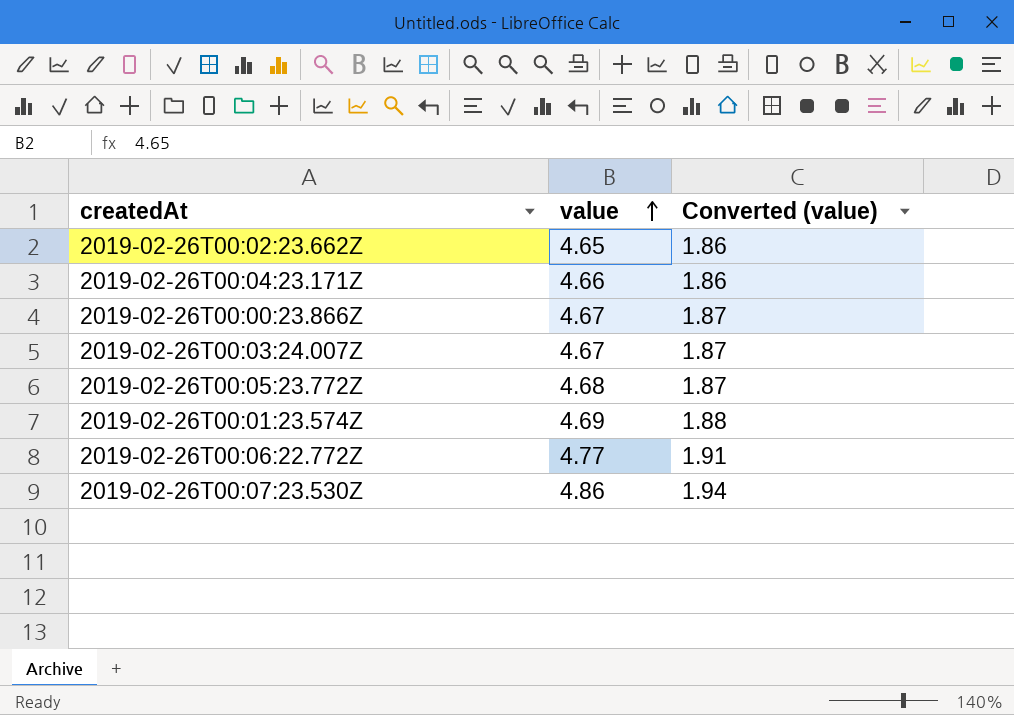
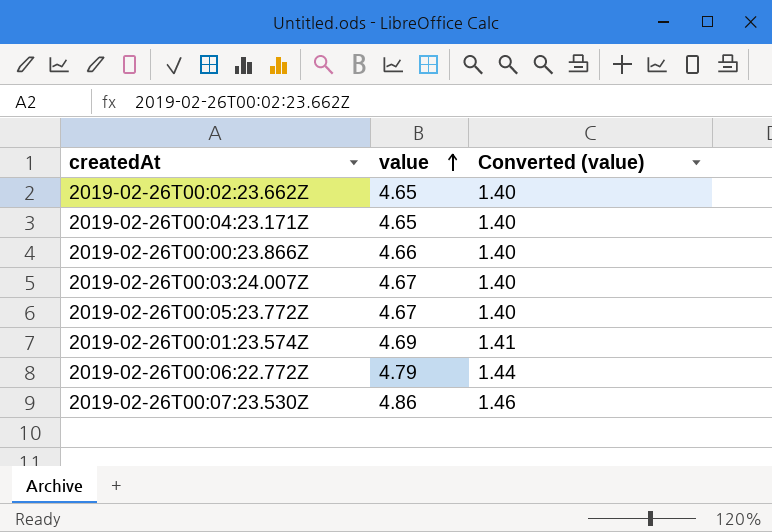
column Converted (value) | formula: [value] * 0.4 -> [value] * 0.3
2019-02-26T00:04:23.171Z | value: 4.66 -> 4.65
2019-02-26T00:00:23.866Z | value: 4.67 -> 4.66
2019-02-26T00:05:23.772Z | value: 4.68 -> 4.67
2019-02-26T00:06:22.772Z | value: 4.77 -> 4.79

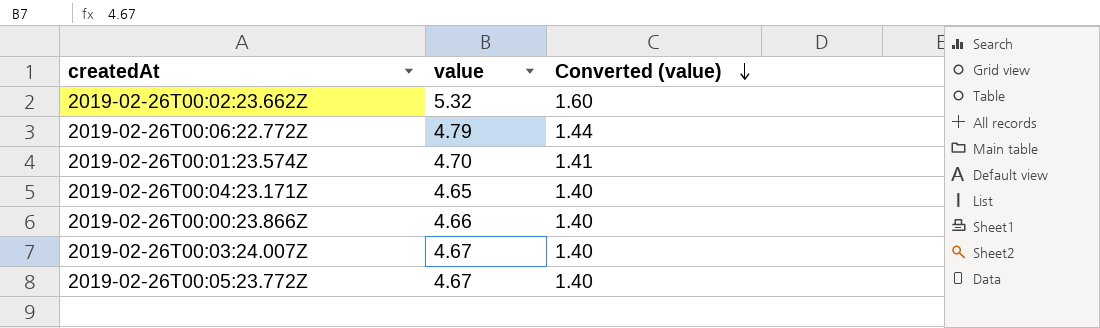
row order: value ascending -> Converted (value) descending
row 2019-02-26T00:07:23.530Z: 4.86 | 1.46 -> none
2019-02-26T00:02:23.662Z | value: 4.65 -> 5.32
2019-02-26T00:02:23.662Z | Converted (value): 1.40 -> 1.60
2019-02-26T00:01:23.574Z | value: 4.69 -> 4.70

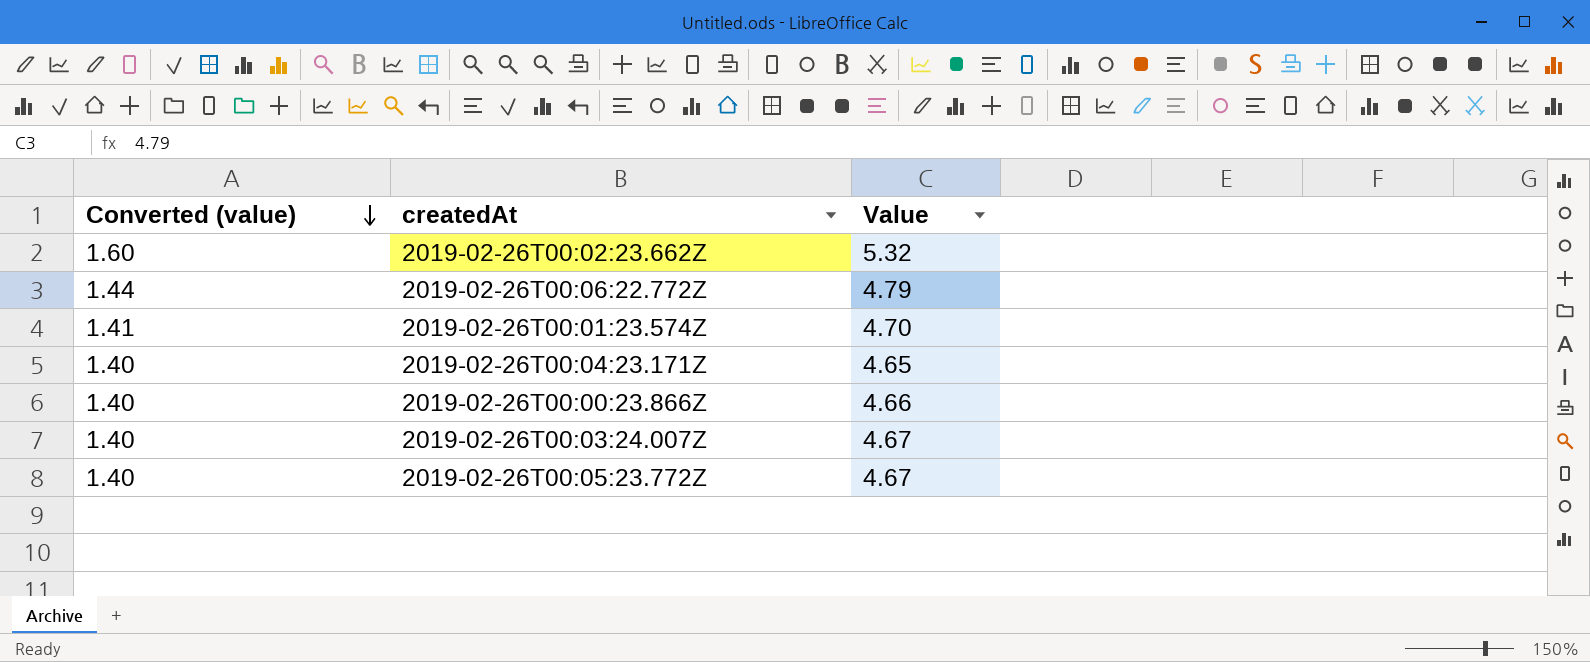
column Converted (value) | position: 3 -> 1
column name: value -> Value

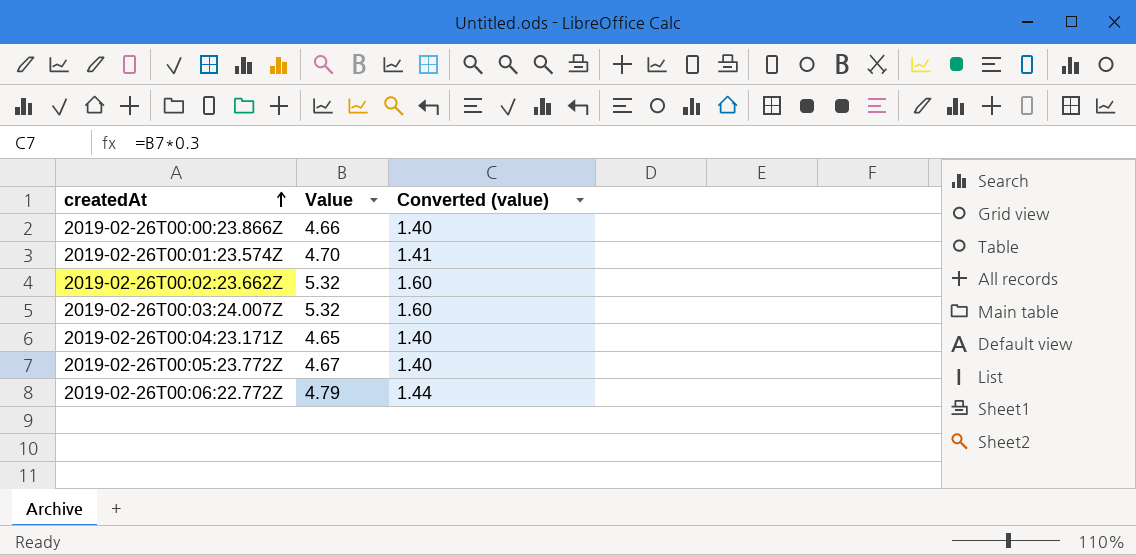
row order: Converted (value) descending -> createdAt ascending
column Converted (value) | position: 1 -> 3
2019-02-26T00:03:24.007Z | Value: 4.67 -> 5.32
2019-02-26T00:03:24.007Z | Converted (value): 1.40 -> 1.60

